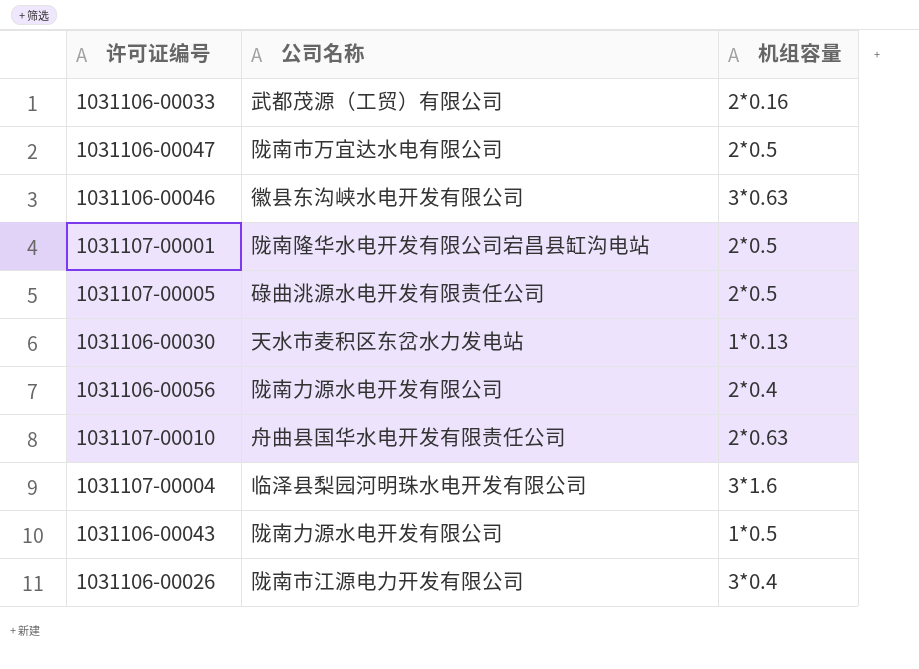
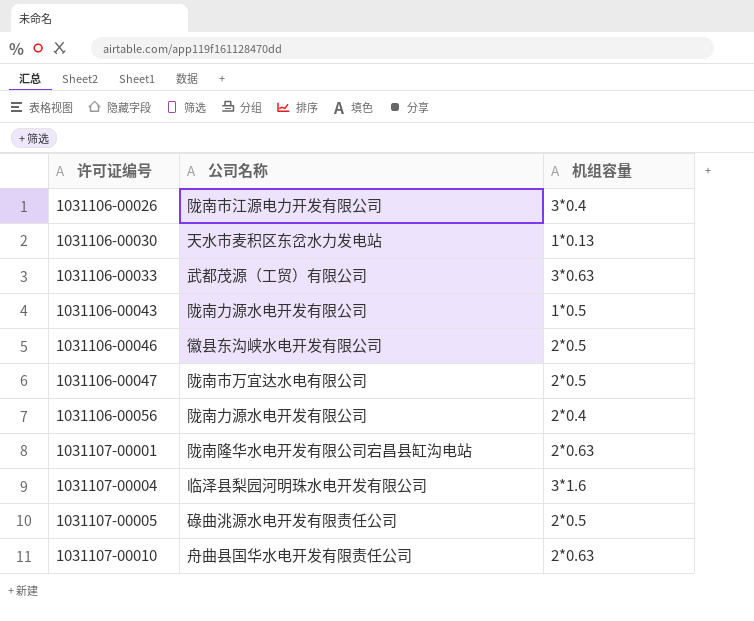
row order: none -> 许可证编号 ascending
1031106-00033 | 机组容量: 2*0.16 -> 3*0.63
1031106-00046 | 机组容量: 3*0.63 -> 2*0.5
1031107-00001 | 机组容量: 2*0.5 -> 2*0.63

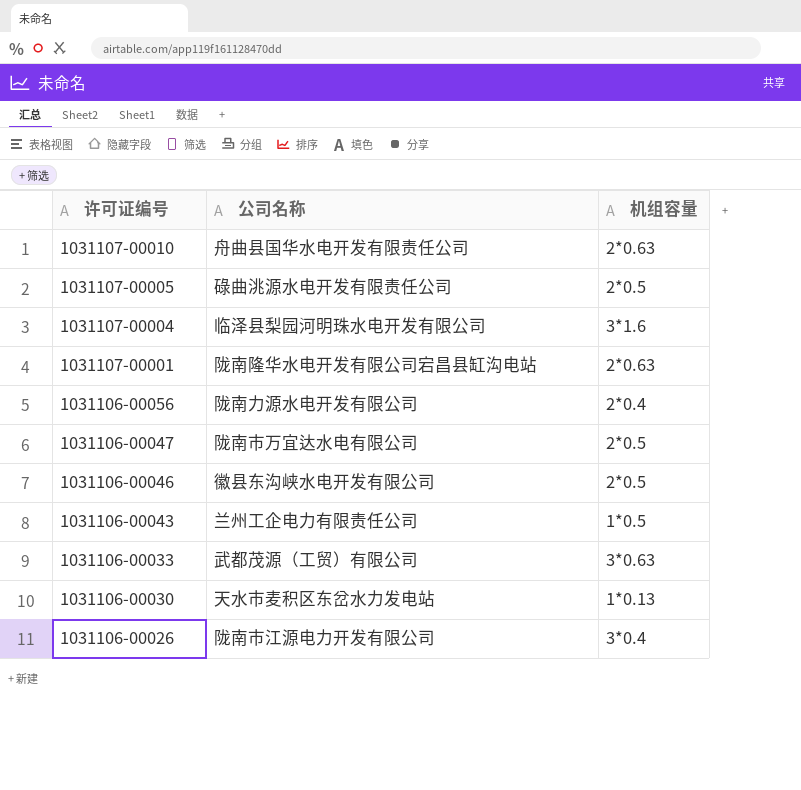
row order: 许可证编号 ascending -> 许可证编号 descending
1031106-00043 | 公司名称: 陇南力源水电开发有限公司 -> 兰州工企电力有限责任公司

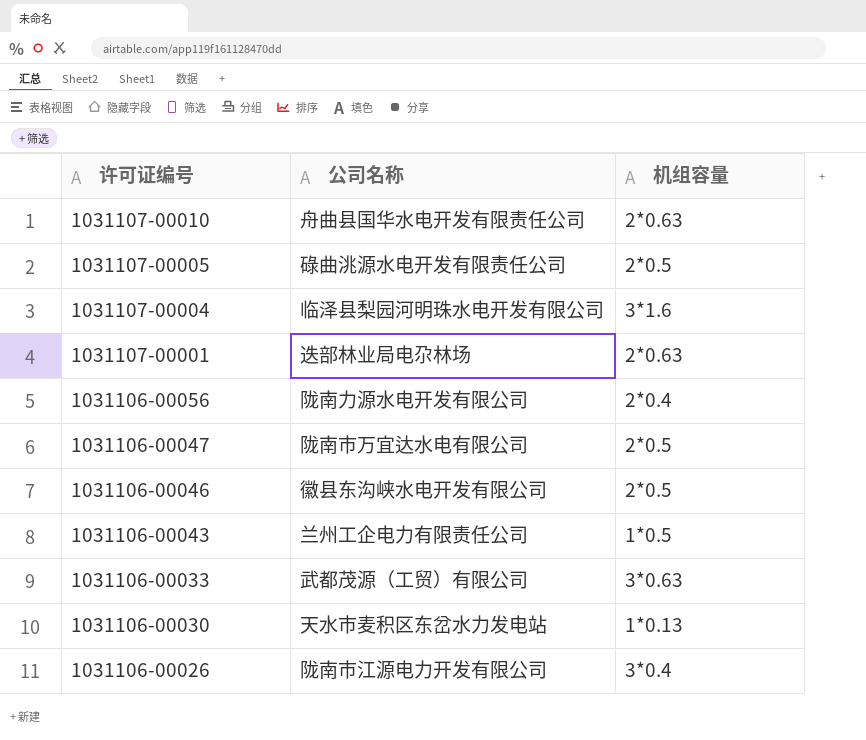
1031107-00001 | 公司名称: 陇南隆华水电开发有限公司宕昌县缸沟电站 -> 迭部林业局电尕林场

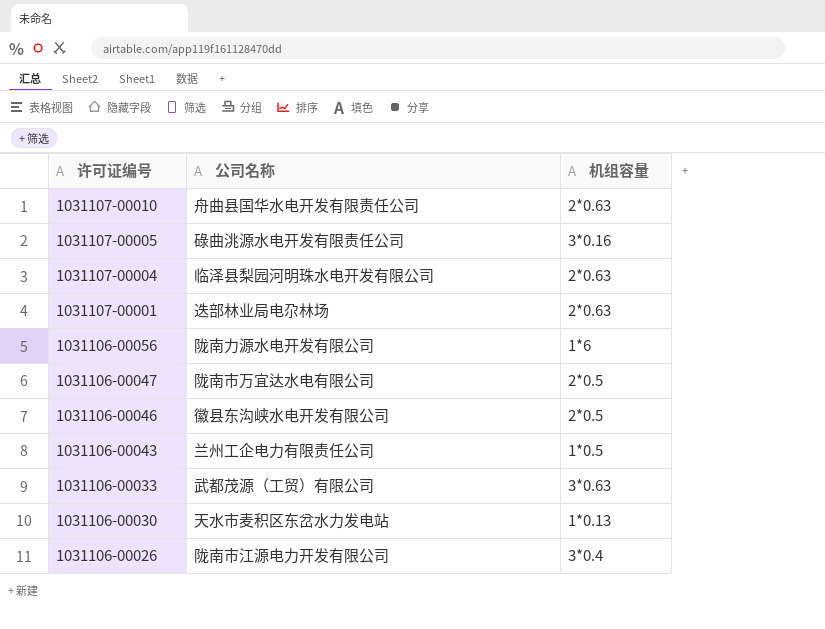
1031107-00005 | 机组容量: 2*0.5 -> 3*0.16
1031107-00004 | 机组容量: 3*1.6 -> 2*0.63
1031106-00056 | 机组容量: 2*0.4 -> 1*6

